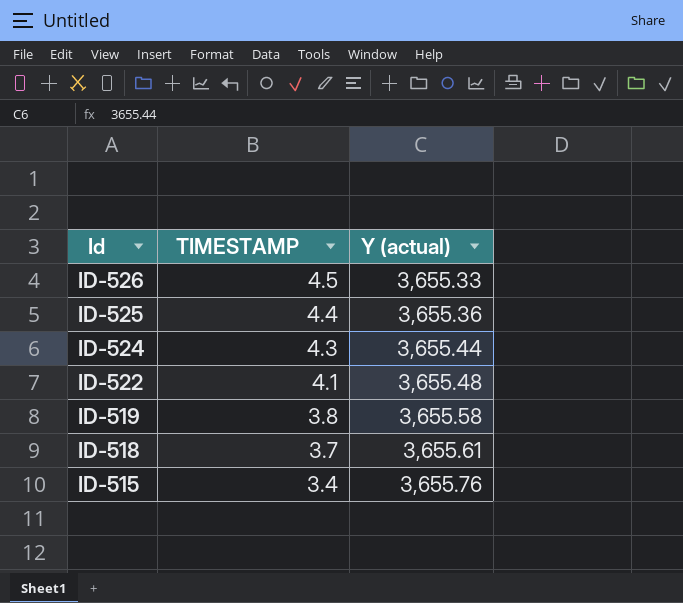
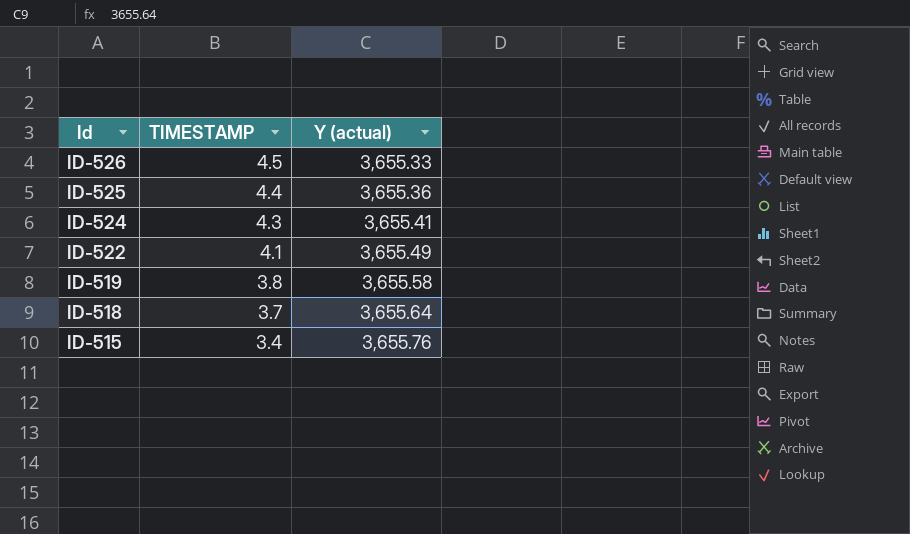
ID-524 | Y (actual): 3,655.44 -> 3,655.41
ID-522 | Y (actual): 3,655.48 -> 3,655.49
ID-518 | Y (actual): 3,655.61 -> 3,655.64

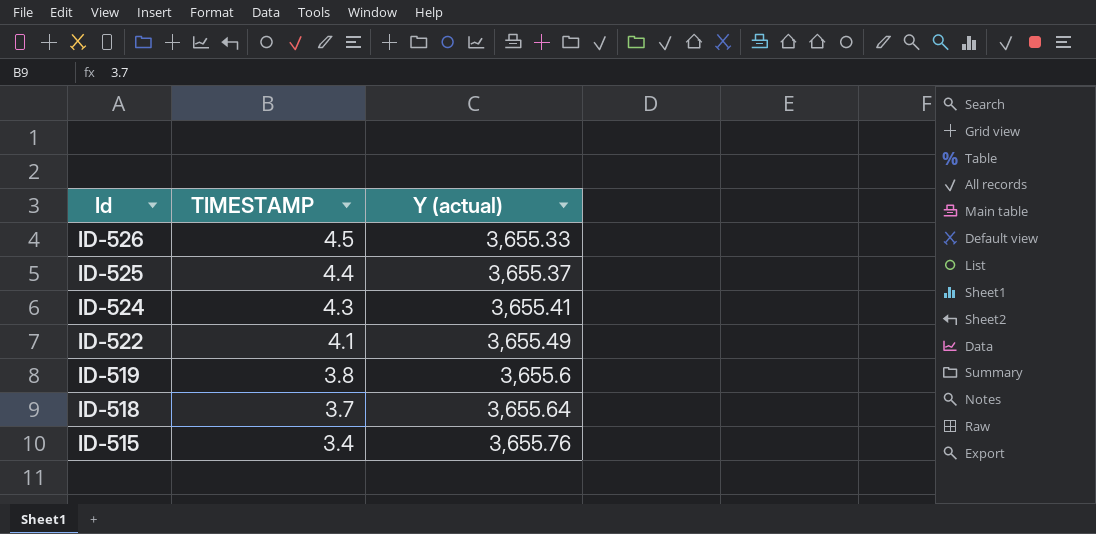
ID-525 | Y (actual): 3,655.36 -> 3,655.37
ID-519 | Y (actual): 3,655.58 -> 3,655.6

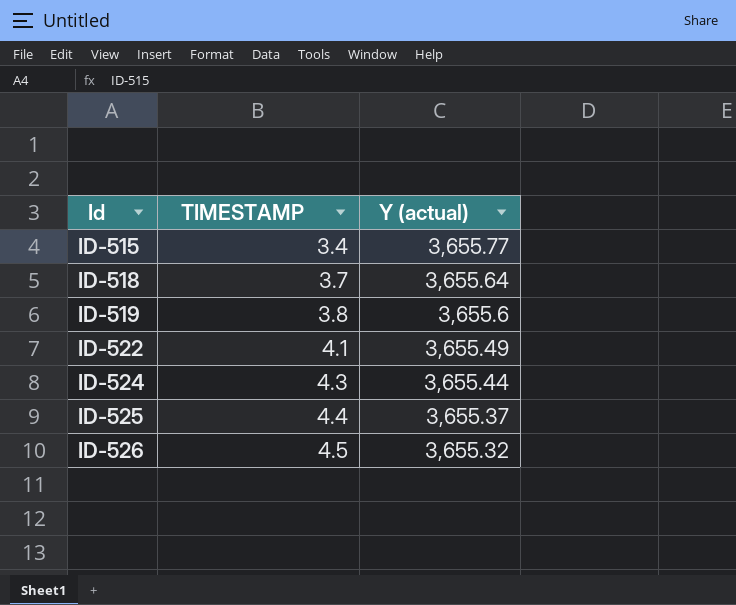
row order: Id descending -> Id ascending
ID-515 | Y (actual): 3,655.76 -> 3,655.77
ID-524 | Y (actual): 3,655.41 -> 3,655.44
ID-526 | Y (actual): 3,655.33 -> 3,655.32

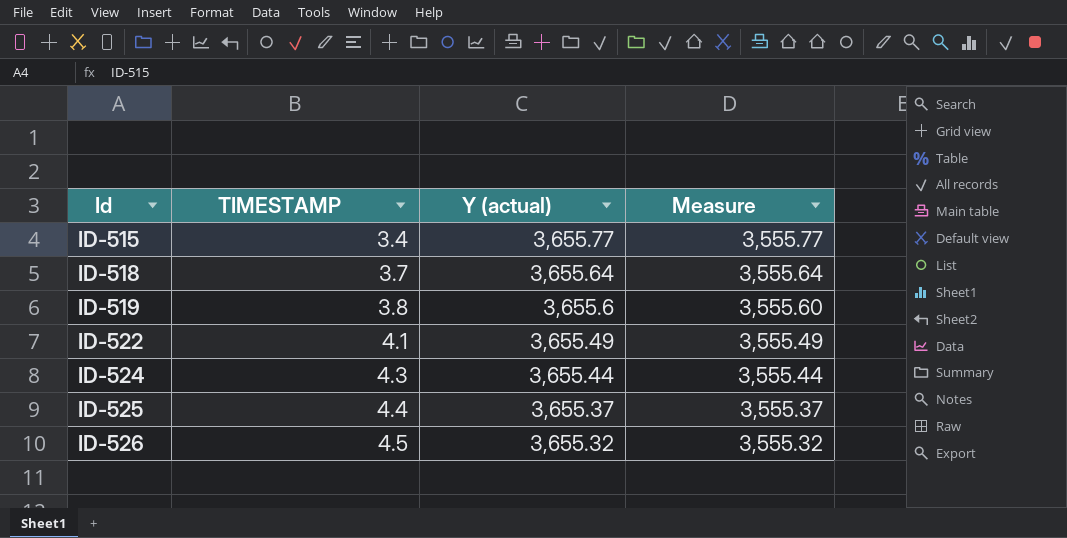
column Measure | formula: none -> [Y (actual)] - 100

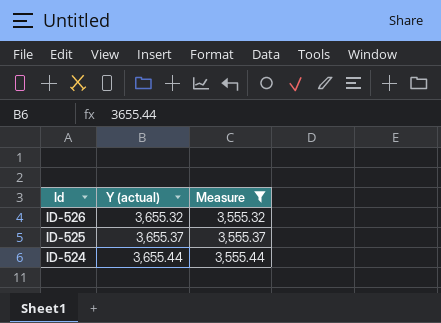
filter: none -> Measure <= 3,555.44
row order: Id ascending -> Id descending
column TIMESTAMP | position: 2 -> none

